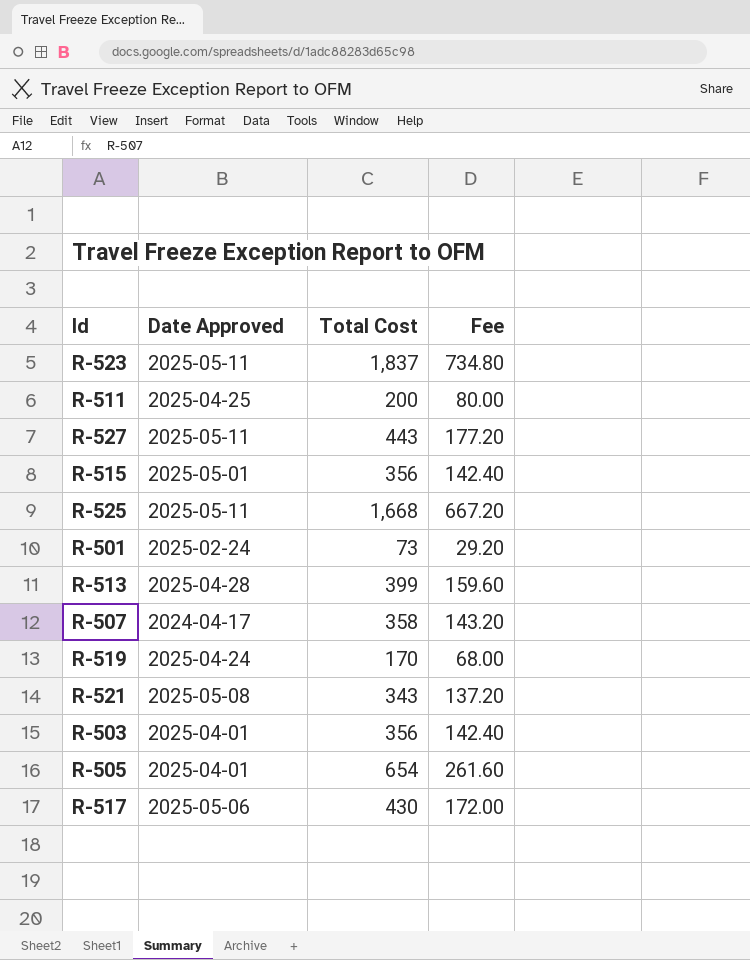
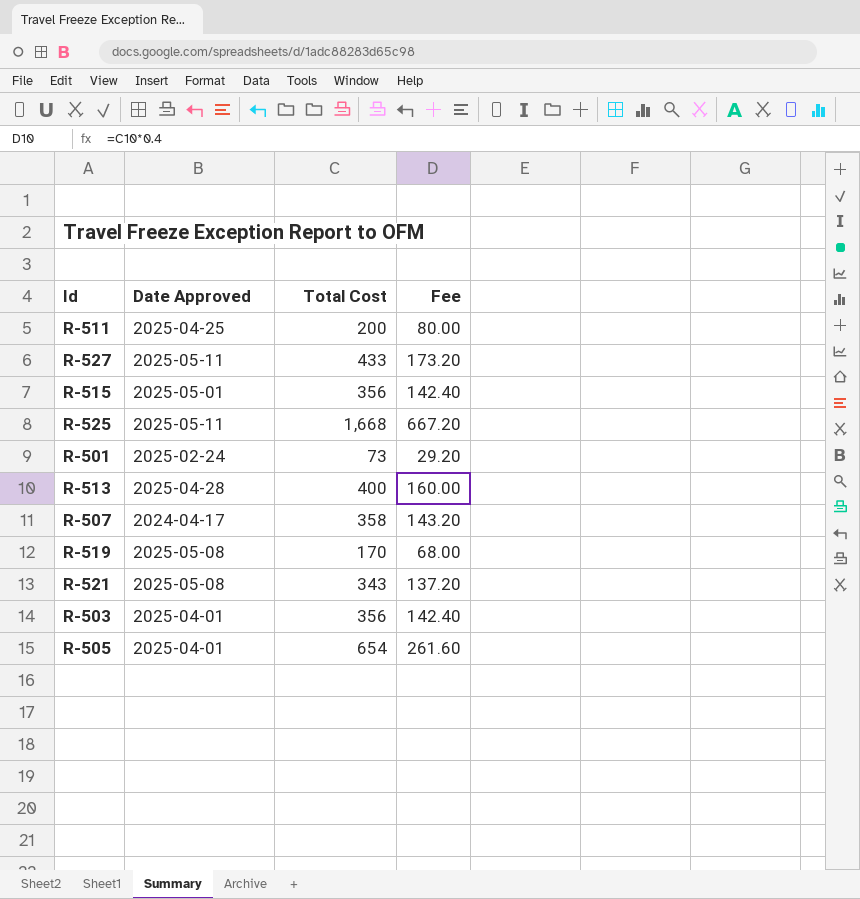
row R-523: 2025-05-11 | 1,837 | 734.80 -> none
row R-517: 2025-05-06 | 430 | 172.00 -> none
R-527 | Total Cost: 443 -> 433
R-527 | Fee: 177.20 -> 173.20
R-513 | Total Cost: 399 -> 400
R-513 | Fee: 159.60 -> 160.00
R-519 | Date Approved: 2025-04-24 -> 2025-05-08

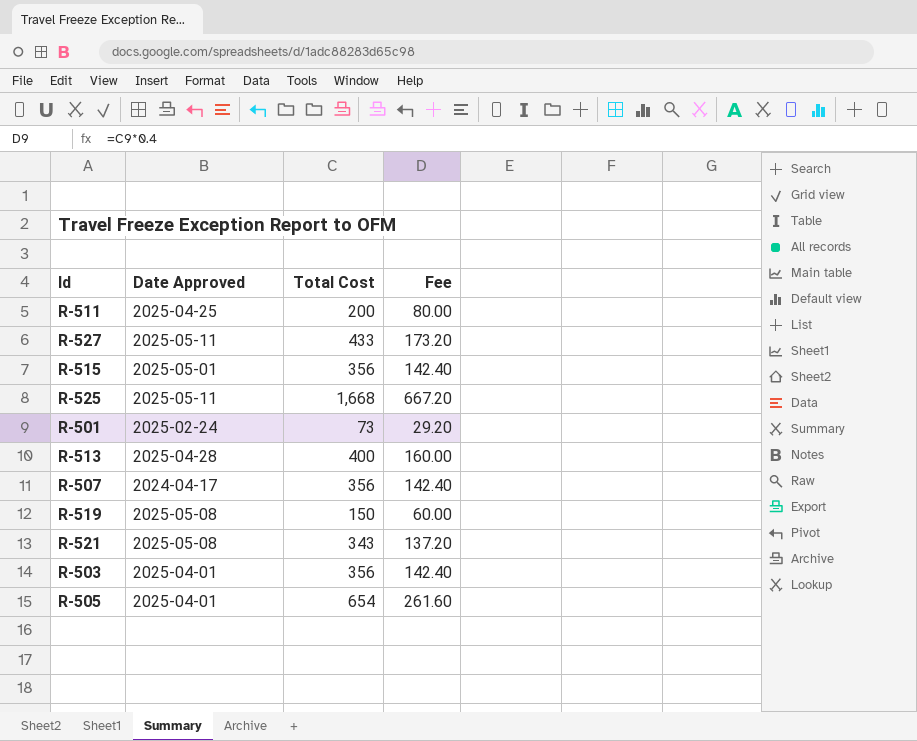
R-507 | Total Cost: 358 -> 356
R-507 | Fee: 143.20 -> 142.40
R-519 | Total Cost: 170 -> 150
R-519 | Fee: 68.00 -> 60.00

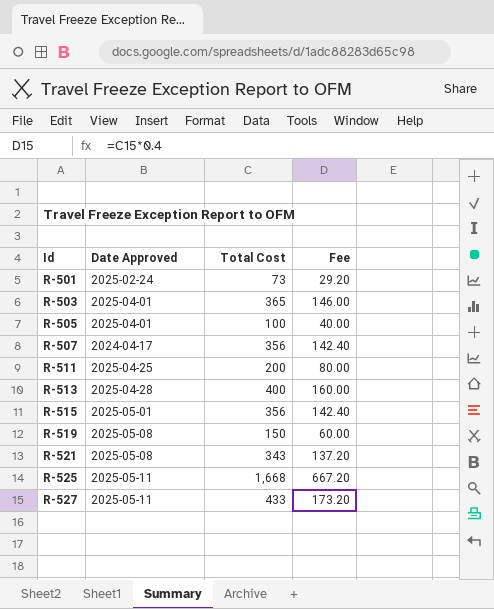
row order: none -> Id ascending
R-503 | Total Cost: 356 -> 365
R-503 | Fee: 142.40 -> 146.00
R-505 | Total Cost: 654 -> 100
R-505 | Fee: 261.60 -> 40.00

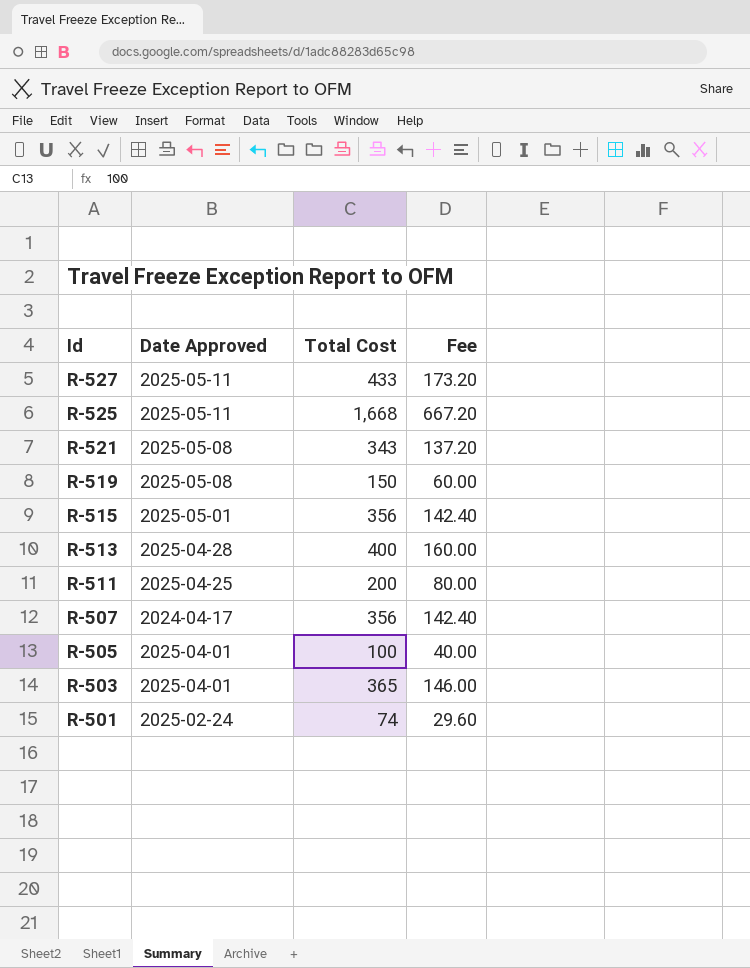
row order: Id ascending -> Id descending
R-501 | Total Cost: 73 -> 74
R-501 | Fee: 29.20 -> 29.60

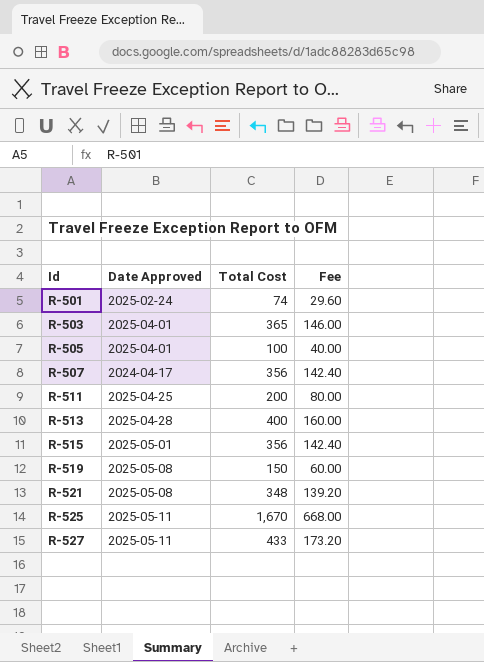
row order: Id descending -> Id ascending
R-521 | Total Cost: 343 -> 348
R-521 | Fee: 137.20 -> 139.20
R-525 | Total Cost: 1,668 -> 1,670
R-525 | Fee: 667.20 -> 668.00

